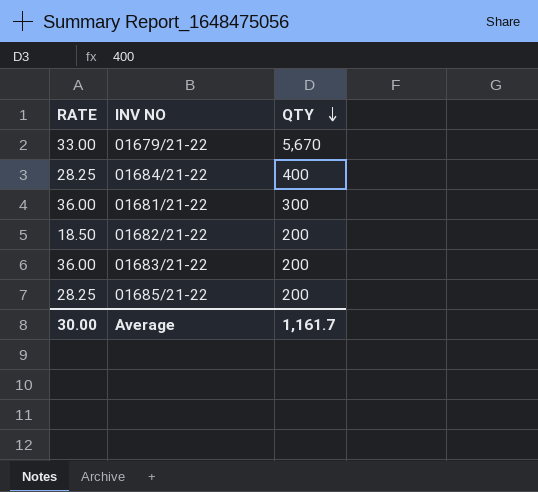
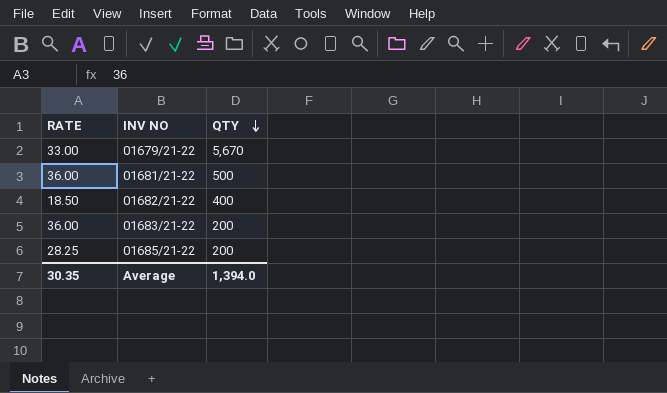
row 01684/21-22: 28.25 | 400 -> none
01681/21-22 | QTY: 300 -> 500
01682/21-22 | QTY: 200 -> 400
Average | RATE: 30.00 -> 30.35
Average | QTY: 1,161.7 -> 1,394.0

